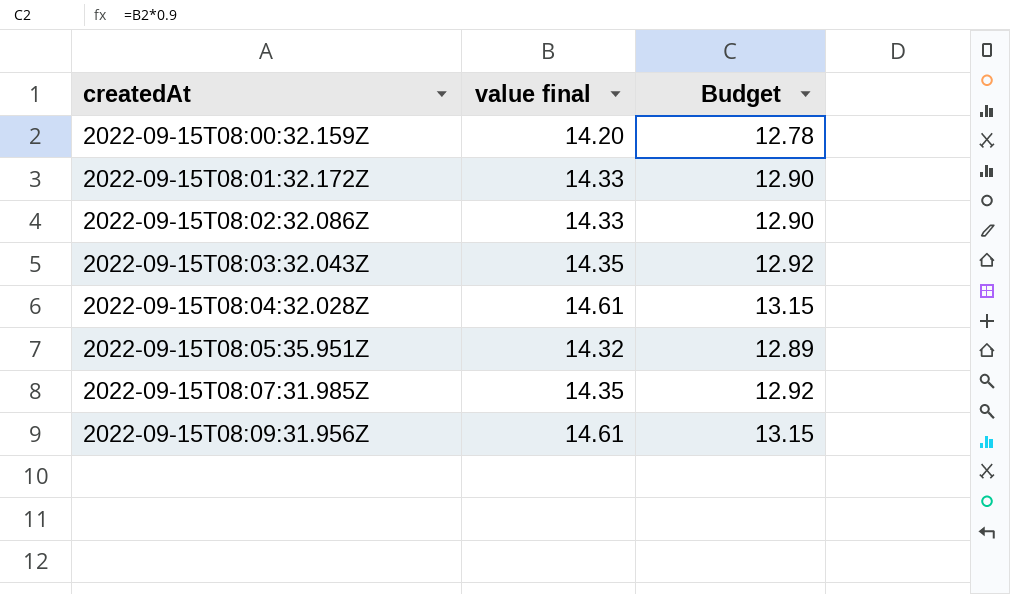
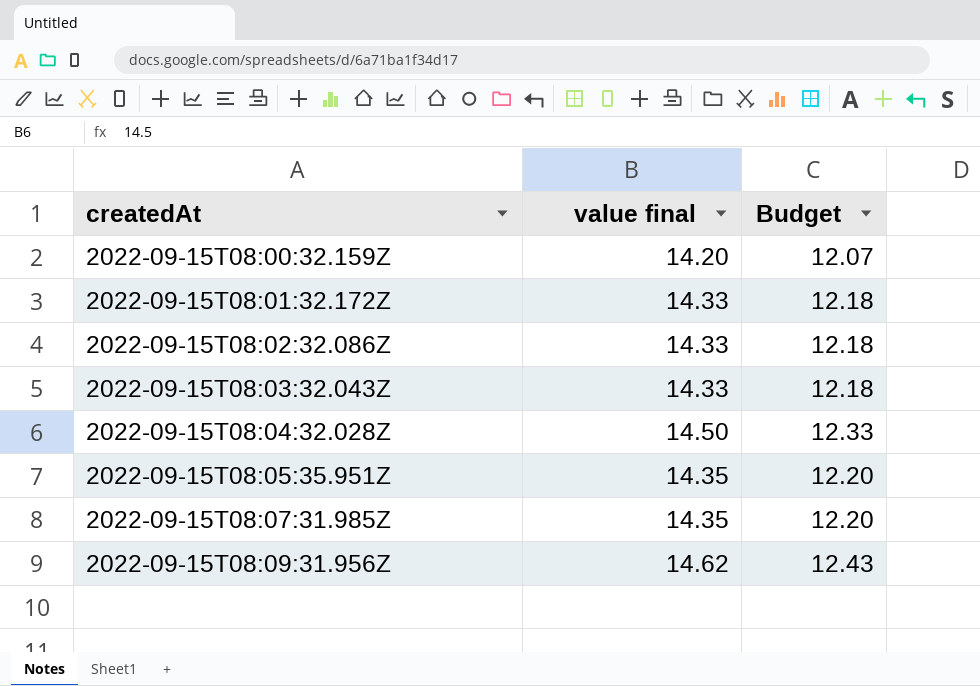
column Budget | formula: [value final] * 0.9 -> [value final] * 0.85
2022-09-15T08:03:32.043Z | value final: 14.35 -> 14.33
2022-09-15T08:04:32.028Z | value final: 14.61 -> 14.50
2022-09-15T08:05:35.951Z | value final: 14.32 -> 14.35
2022-09-15T08:09:31.956Z | value final: 14.61 -> 14.62

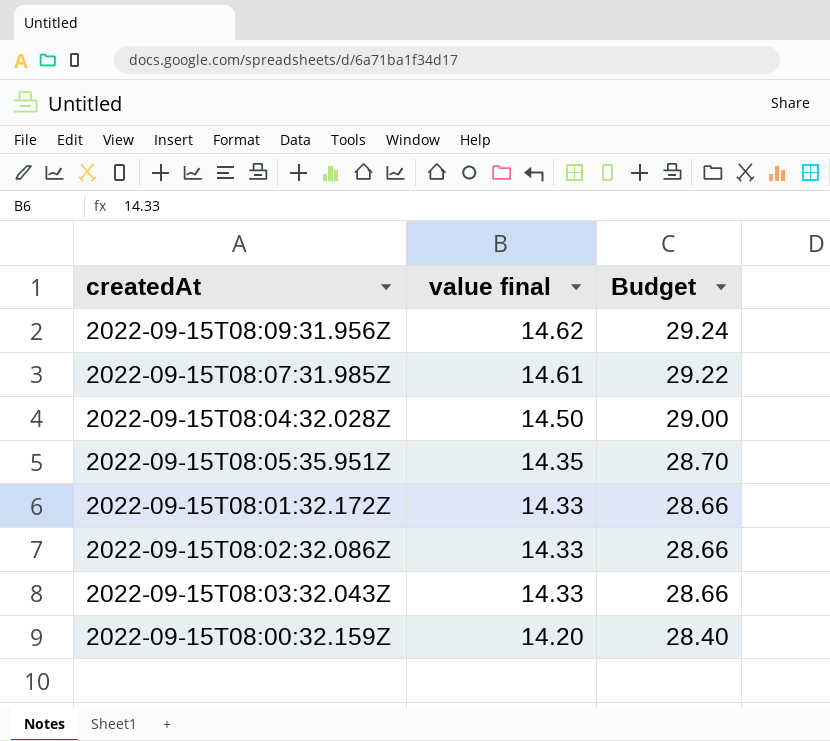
row order: createdAt ascending -> value final descending
column Budget | formula: [value final] * 0.85 -> [value final] * 2
2022-09-15T08:07:31.985Z | value final: 14.35 -> 14.61

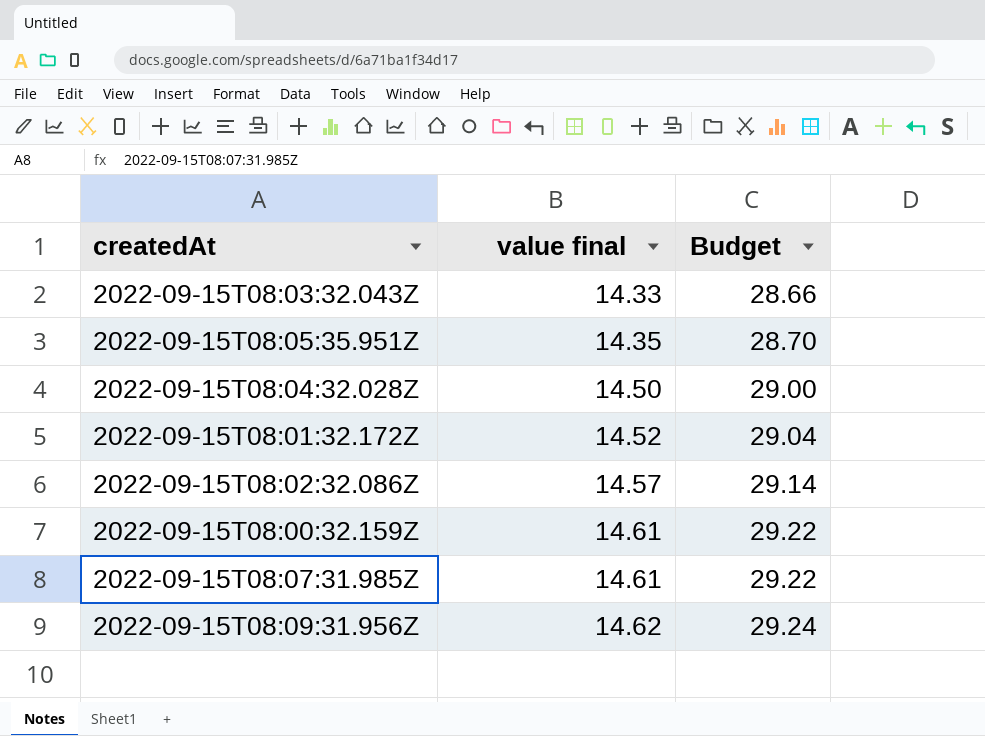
row order: value final descending -> value final ascending
2022-09-15T08:01:32.172Z | value final: 14.33 -> 14.52
2022-09-15T08:01:32.172Z | Budget: 28.66 -> 29.04
2022-09-15T08:02:32.086Z | value final: 14.33 -> 14.57
2022-09-15T08:02:32.086Z | Budget: 28.66 -> 29.14
2022-09-15T08:00:32.159Z | value final: 14.20 -> 14.61
2022-09-15T08:00:32.159Z | Budget: 28.40 -> 29.22

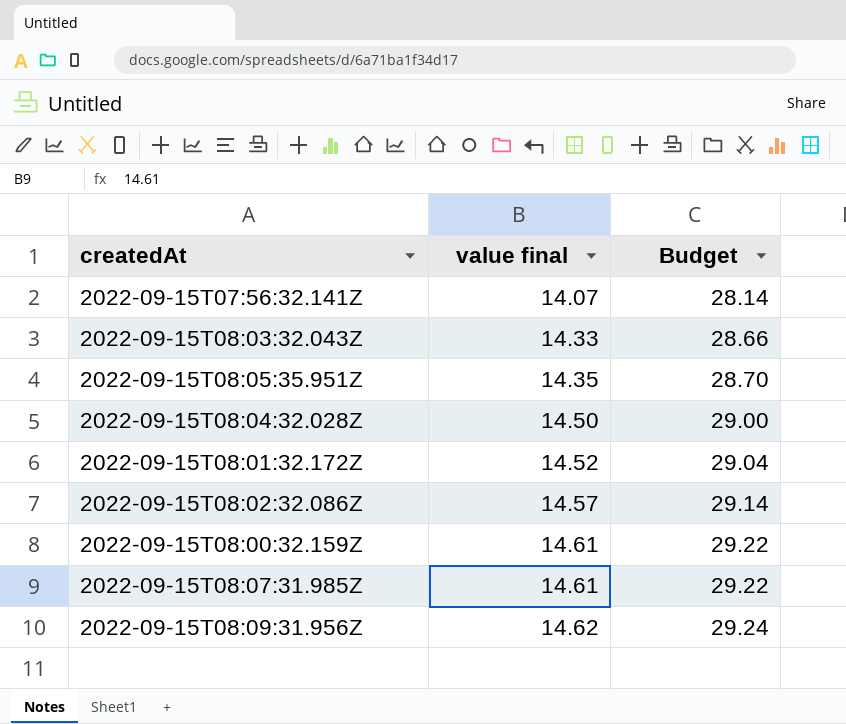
row 2022-09-15T07:56:32.141Z: none -> 14.07 | 28.14

